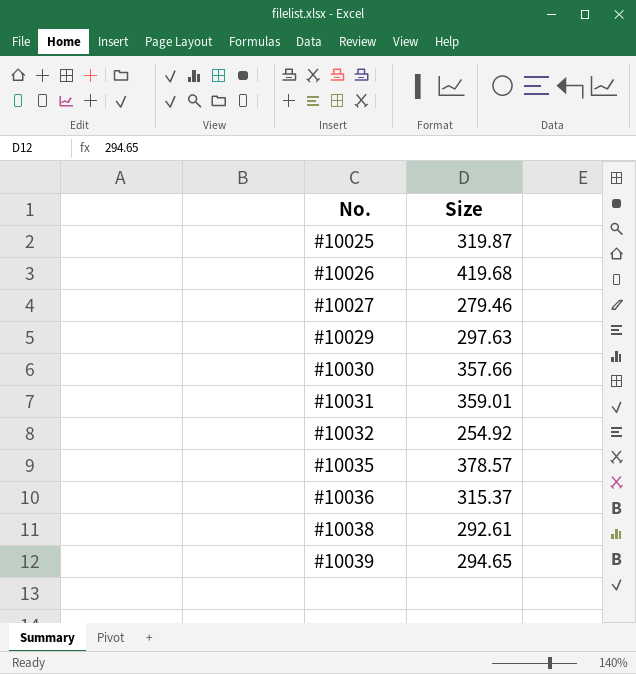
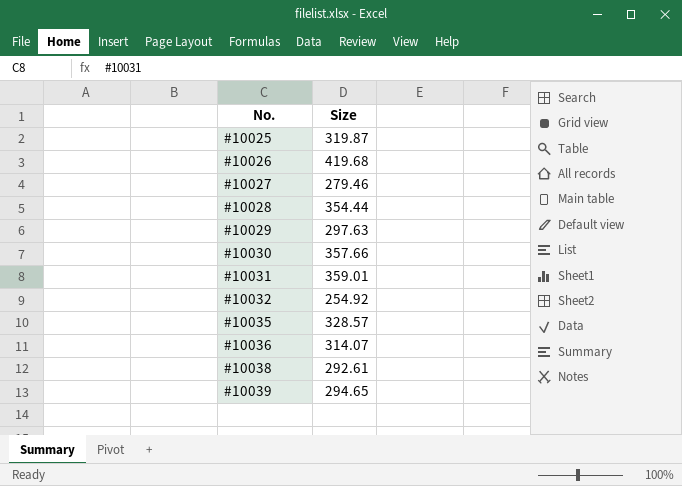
row #10028: none -> 354.44
#10035 | Size: 378.57 -> 328.57
#10036 | Size: 315.37 -> 314.07

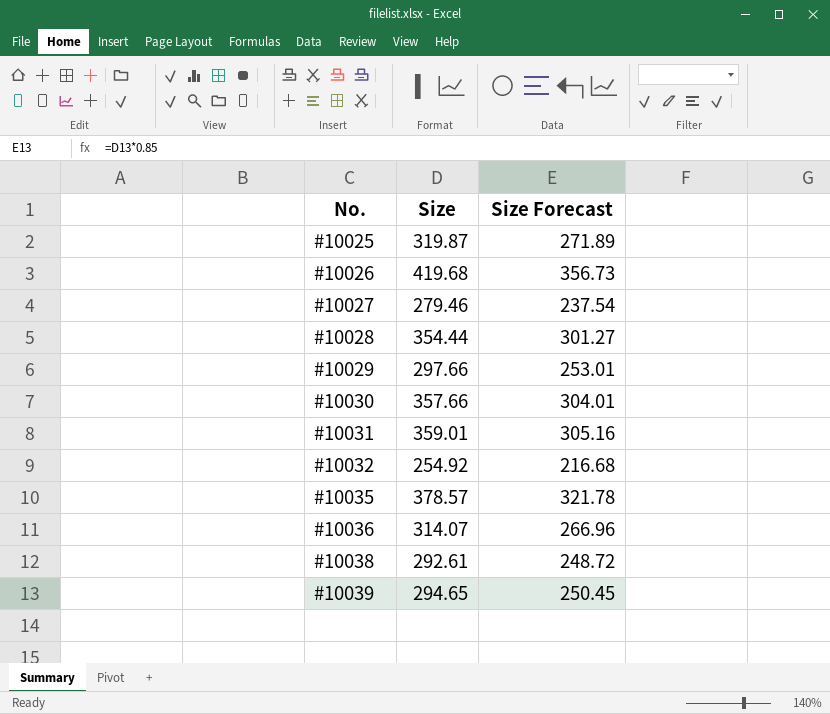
column Size Forecast | formula: none -> [Size] * 0.85
#10029 | Size: 297.63 -> 297.66
#10035 | Size: 328.57 -> 378.57

